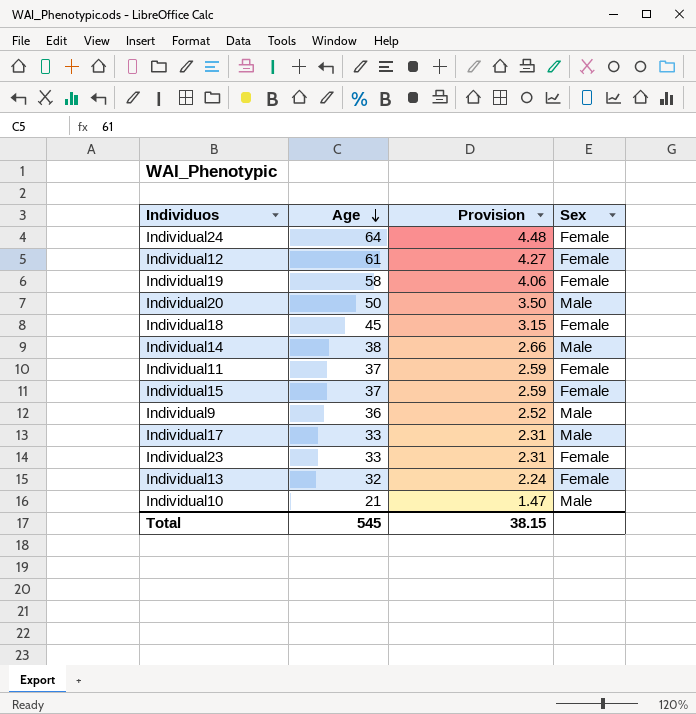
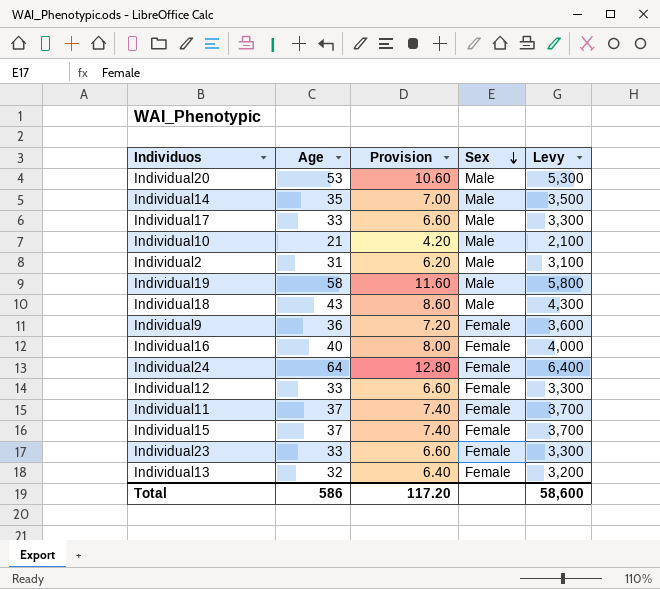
row order: Age descending -> Sex descending
column Provision | formula: [Age] * 0.07 -> [Age] * 0.2
column Levy | formula: none -> [Age] * 100
Individual20 | Age: 50 -> 53
Individual14 | Age: 38 -> 35
row Individual2: none -> 31 | 6.20 | Male | 3,100
Individual19 | Sex: Female -> Male
Individual18 | Age: 45 -> 43
Individual18 | Sex: Female -> Male
Individual9 | Sex: Male -> Female
row Individual16: none -> 40 | 8.00 | Female | 4,000
Individual12 | Age: 61 -> 33
Total | Age: 545 -> 586
Total | Provision: 38.15 -> 117.20

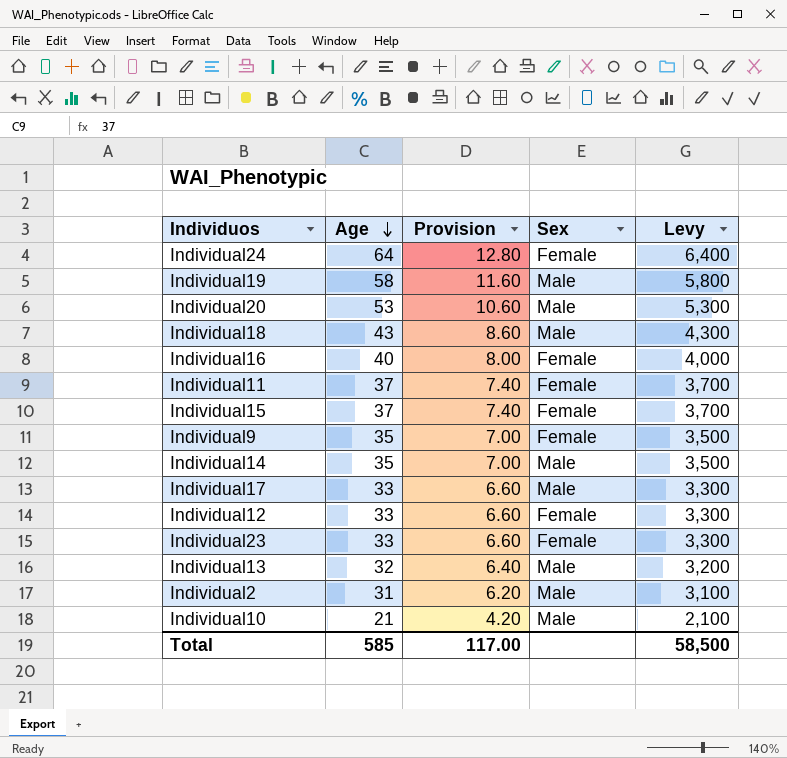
row order: Sex descending -> Age descending
Individual9 | Age: 36 -> 35
Individual9 | Provision: 7.20 -> 7.00
Individual9 | Levy: 3,600 -> 3,500
Individual13 | Sex: Female -> Male
Total | Age: 586 -> 585
Total | Provision: 117.20 -> 117.00
Total | Levy: 58,600 -> 58,500

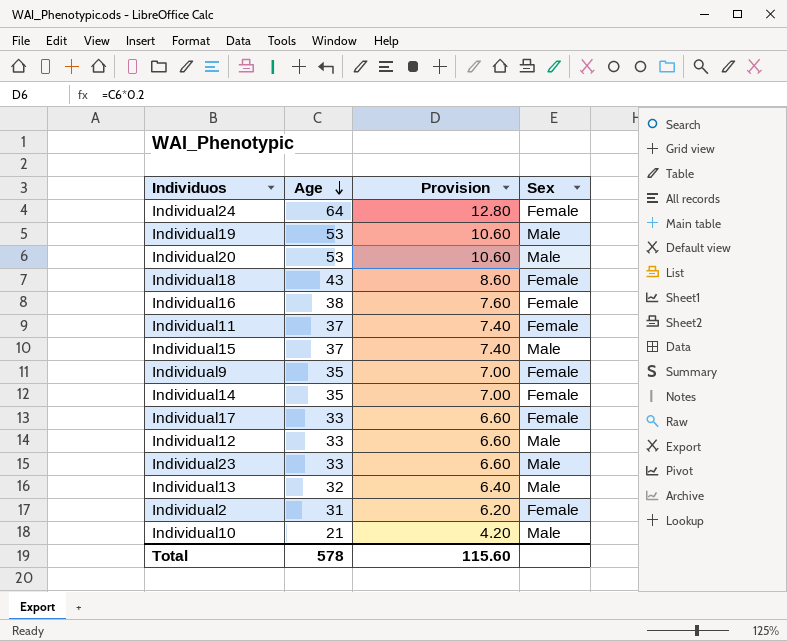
column Levy | formula: [Age] * 100 -> none
Individual19 | Age: 58 -> 53
Individual19 | Provision: 11.60 -> 10.60
Individual18 | Sex: Male -> Female
Individual16 | Age: 40 -> 38
Individual16 | Provision: 8.00 -> 7.60
Individual15 | Sex: Female -> Male
Individual14 | Sex: Male -> Female
Individual17 | Sex: Male -> Female
Individual12 | Sex: Female -> Male
Individual23 | Sex: Female -> Male
Individual2 | Sex: Male -> Female
Total | Age: 585 -> 578
Total | Provision: 117.00 -> 115.60

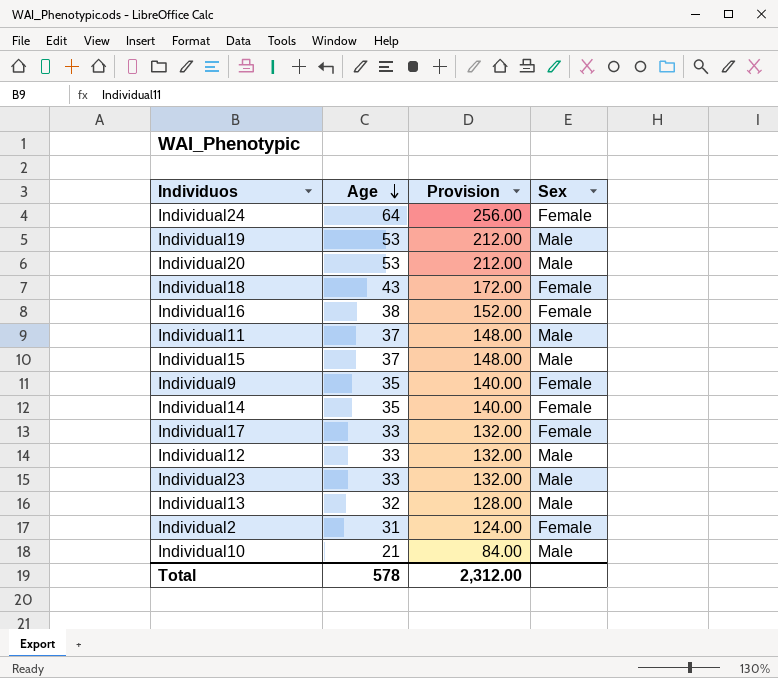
column Provision | formula: [Age] * 0.2 -> [Age] * 4
Individual11 | Sex: Female -> Male
Total | Provision: 115.60 -> 2,312.00

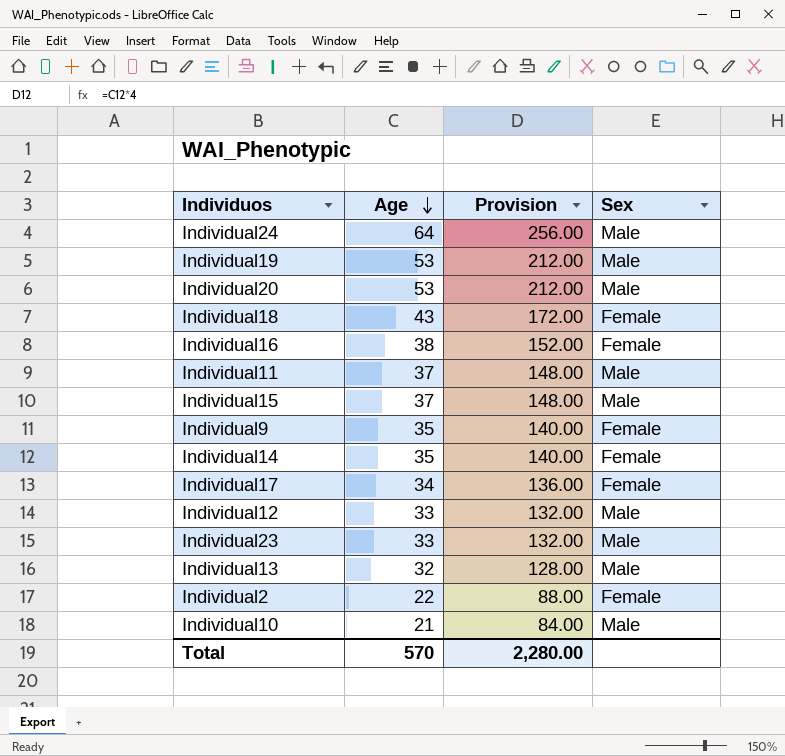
Individual24 | Sex: Female -> Male
Individual17 | Age: 33 -> 34
Individual17 | Provision: 132.00 -> 136.00
Individual2 | Age: 31 -> 22
Individual2 | Provision: 124.00 -> 88.00
Total | Age: 578 -> 570
Total | Provision: 2,312.00 -> 2,280.00

